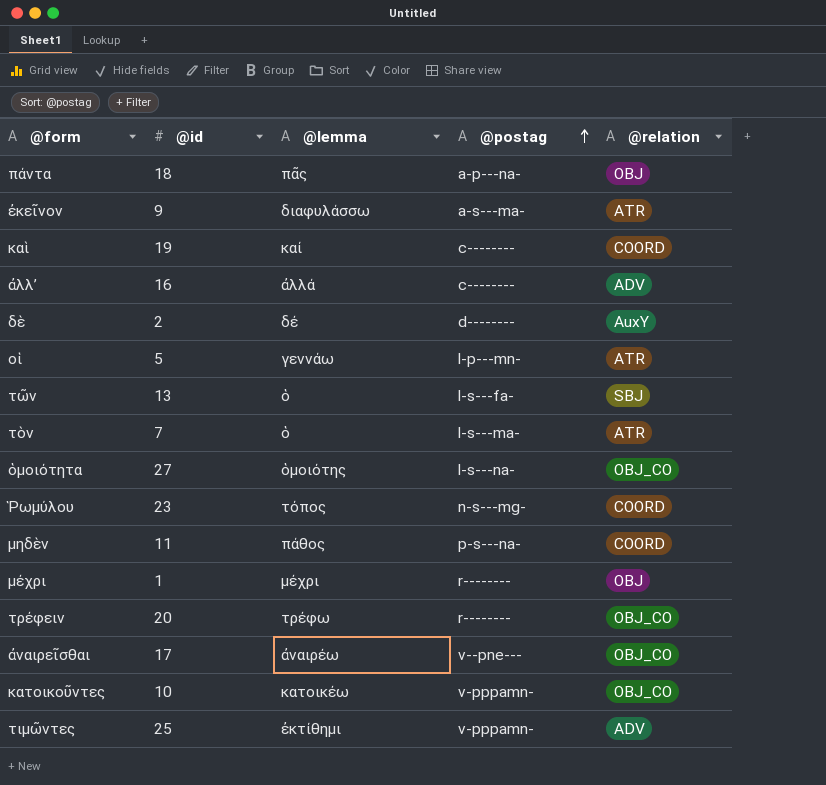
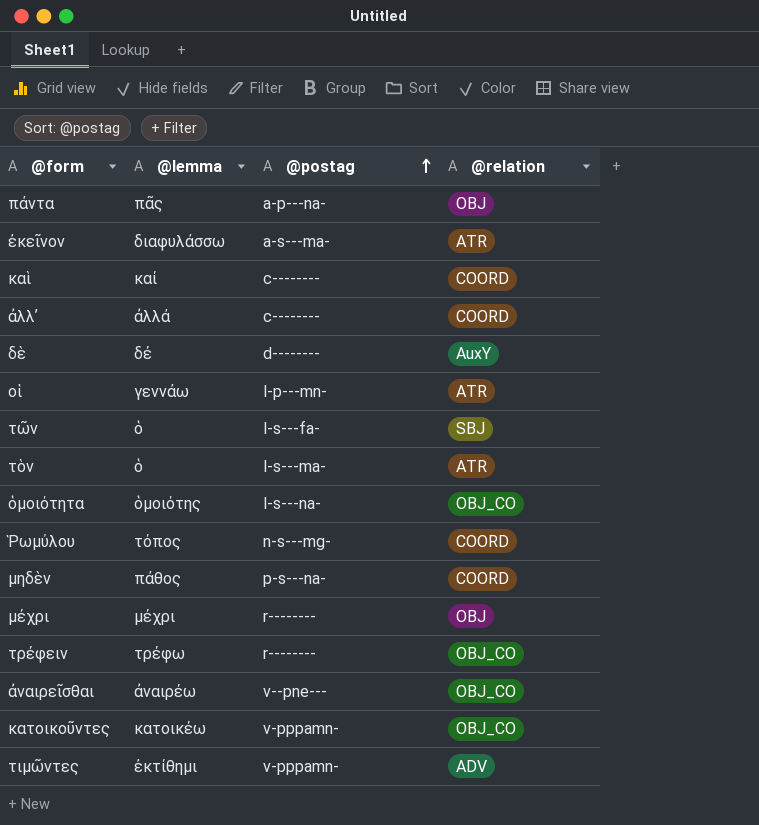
column @id | position: 2 -> none
ἀλλʼ | @relation: ADV -> COORD

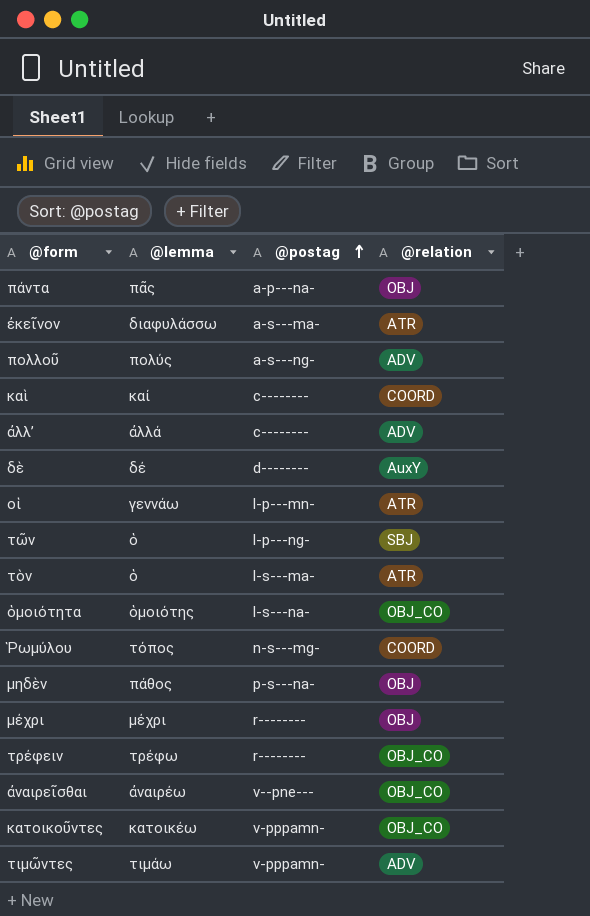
row πολλοῦ: none -> πολύς | a-s---ng- | ADV
ἀλλʼ | @relation: COORD -> ADV
τῶν | @postag: l-s---fa- -> l-p---ng-
μηδὲν | @relation: COORD -> OBJ
τιμῶντες | @lemma: ἐκτίθημι -> τιμάω

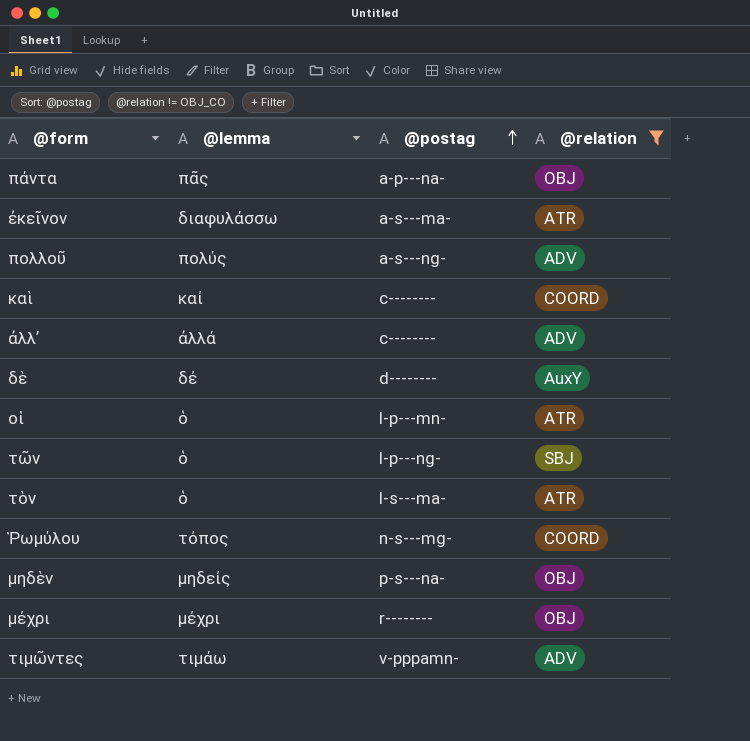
filter: none -> @relation != OBJ_CO
οἱ | @lemma: γεννάω -> ὁ
μηδὲν | @lemma: πάθος -> μηδείς

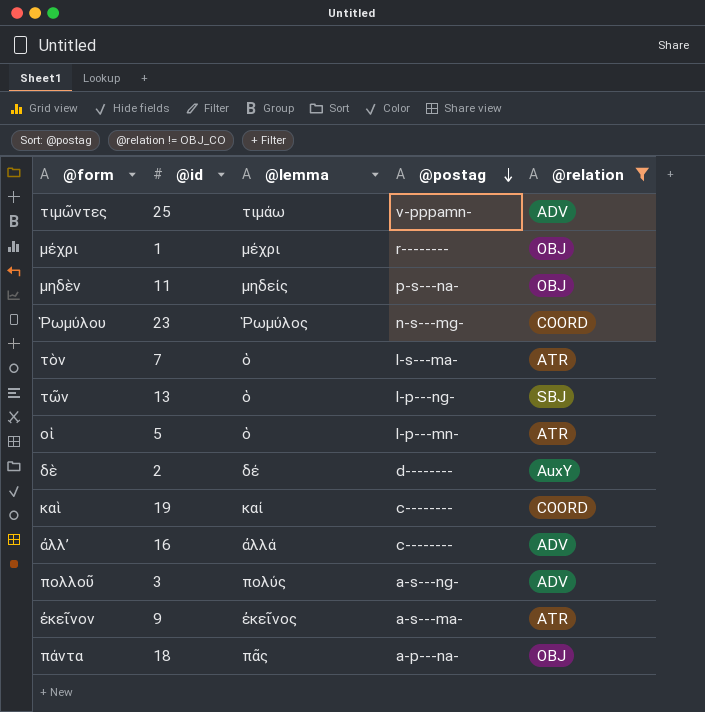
row order: @postag ascending -> @postag descending
column @id | position: none -> 2
Ῥωμύλου | @lemma: τόπος -> Ῥωμύλος
ἐκεῖνον | @lemma: διαφυλάσσω -> ἐκεῖνος

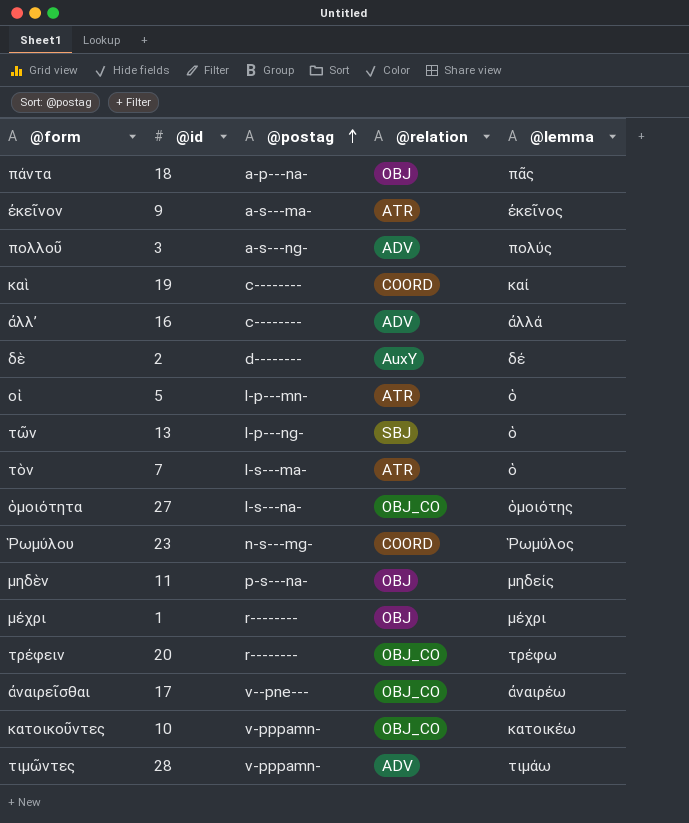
filter: @relation != OBJ_CO -> none
row order: @postag descending -> @postag ascending
column @lemma | position: 3 -> 5
τιμῶντες | @id: 25 -> 28

